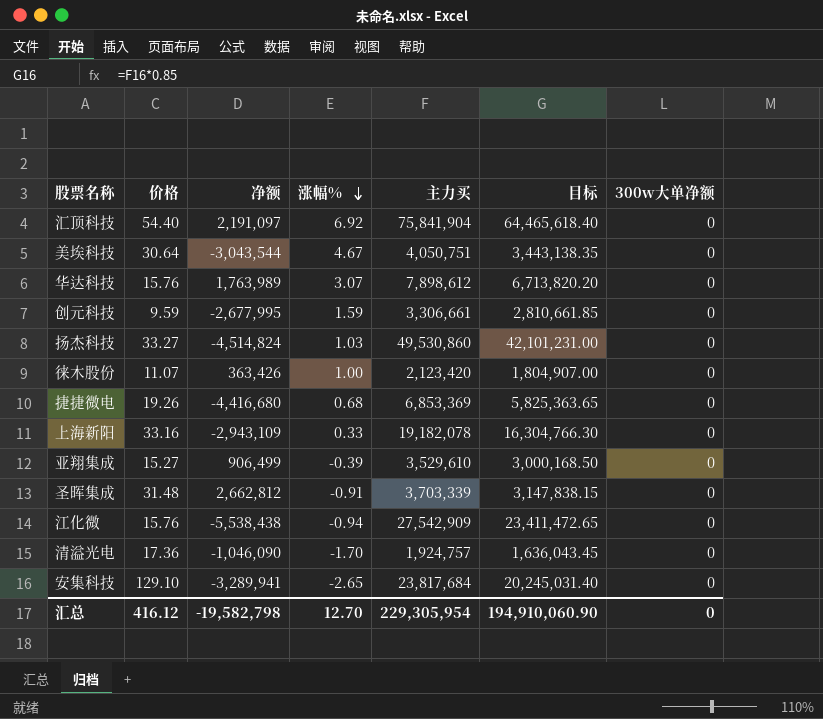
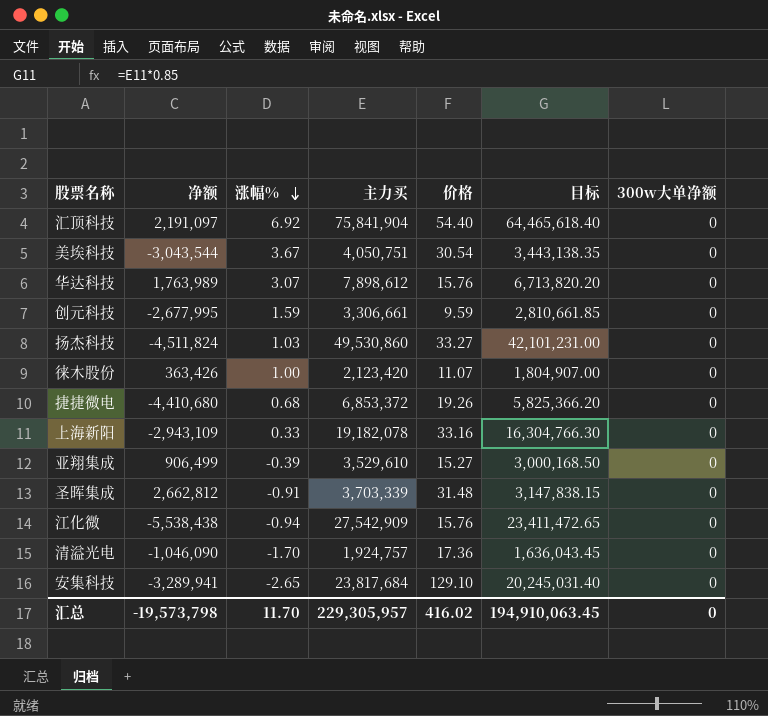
column 价格 | position: 2 -> 5
美埃科技 | 涨幅%: 4.67 -> 3.67
美埃科技 | 价格: 30.64 -> 30.54
扬杰科技 | 净额: -4,514,824 -> -4,511,824
捷捷微电 | 净额: -4,416,680 -> -4,410,680
捷捷微电 | 主力买: 6,853,369 -> 6,853,372
捷捷微电 | 目标: 5,825,363.65 -> 5,825,366.20
汇总 | 净额: -19,582,798 -> -19,573,798
汇总 | 涨幅%: 12.70 -> 11.70
汇总 | 主力买: 229,305,954 -> 229,305,957
汇总 | 价格: 416.12 -> 416.02
汇总 | 目标: 194,910,060.90 -> 194,910,063.45

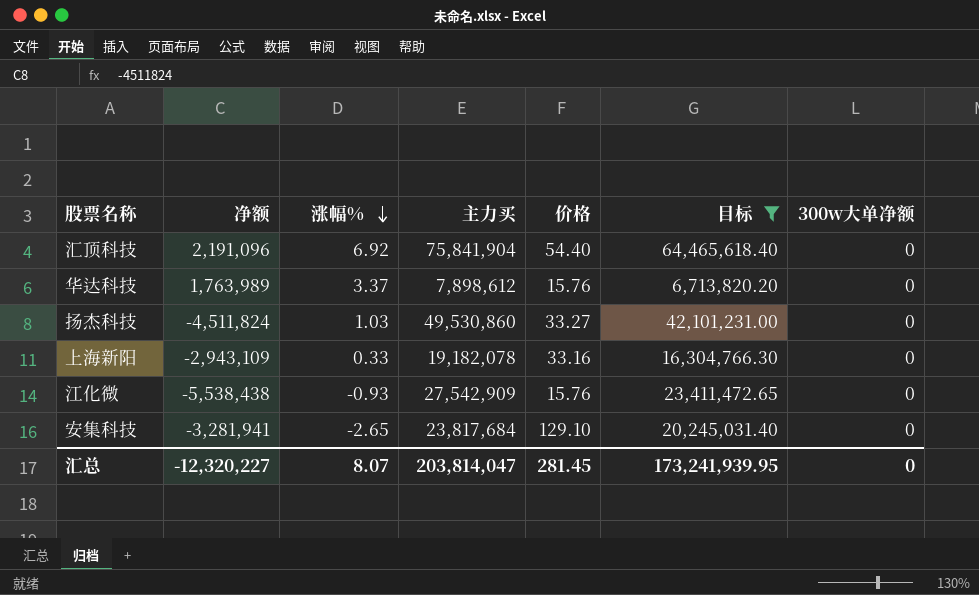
filter: none -> 目标 >= 6,713,820.20
汇顶科技 | 净额: 2,191,097 -> 2,191,096
华达科技 | 涨幅%: 3.07 -> 3.37
江化微 | 涨幅%: -0.94 -> -0.93
安集科技 | 净额: -3,289,941 -> -3,281,941
汇总 | 净额: -19,573,798 -> -12,320,227
汇总 | 涨幅%: 11.70 -> 8.07
汇总 | 主力买: 229,305,957 -> 203,814,047
汇总 | 价格: 416.02 -> 281.45
汇总 | 目标: 194,910,063.45 -> 173,241,939.95

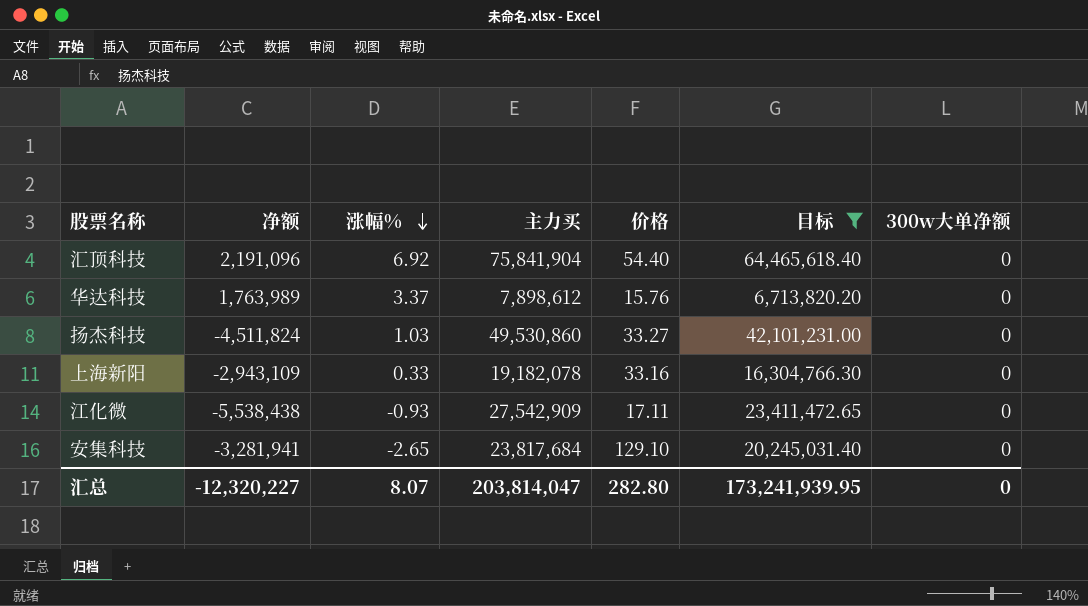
江化微 | 价格: 15.76 -> 17.11
汇总 | 价格: 281.45 -> 282.80

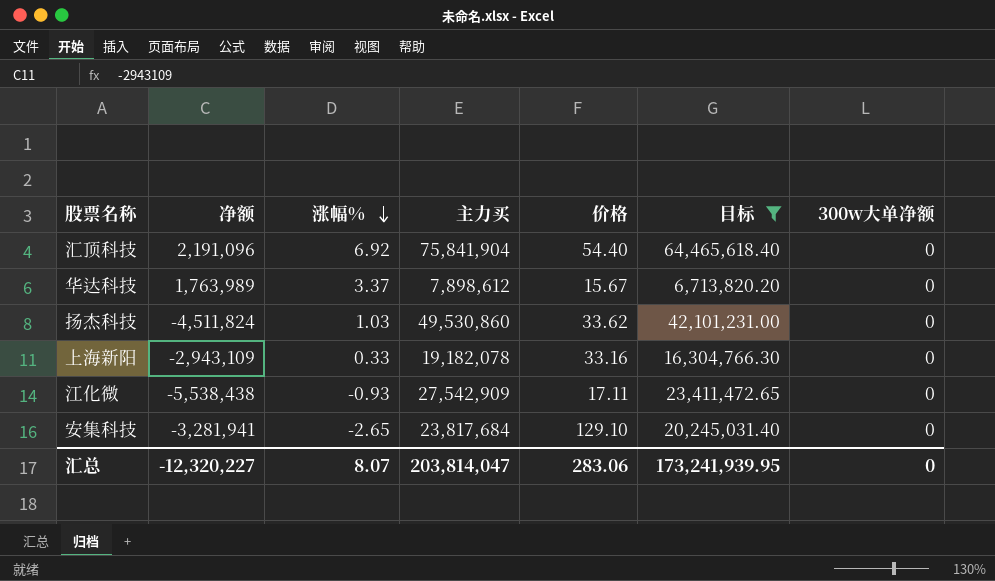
华达科技 | 价格: 15.76 -> 15.67
扬杰科技 | 价格: 33.27 -> 33.62
汇总 | 价格: 282.80 -> 283.06

